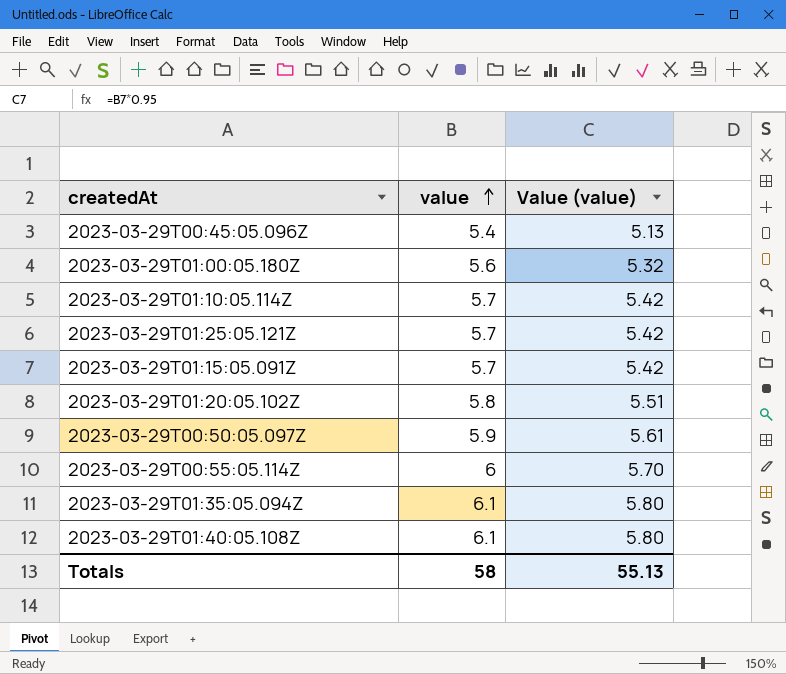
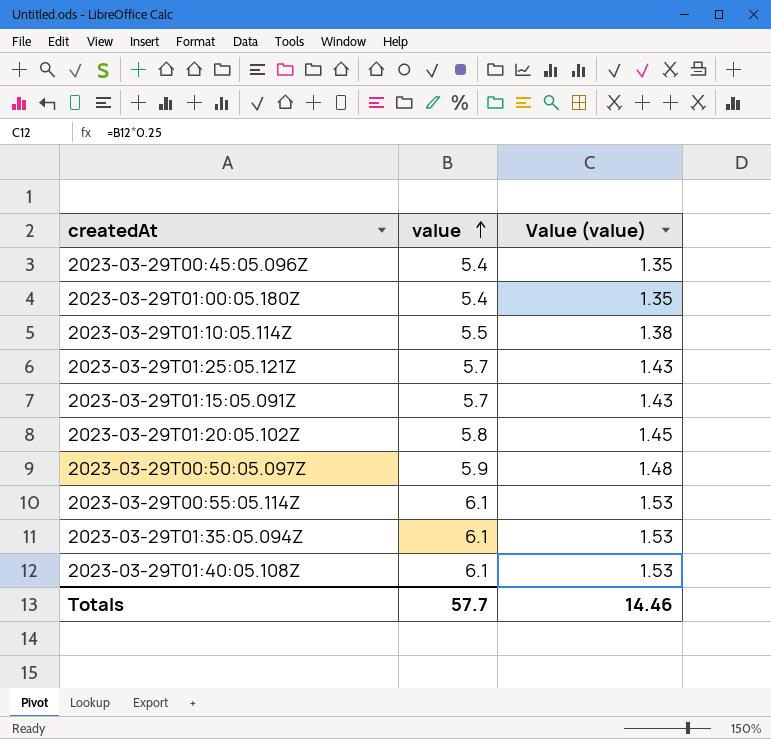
column Value (value) | formula: [value] * 0.95 -> [value] * 0.25
2023-03-29T01:00:05.180Z | value: 5.6 -> 5.4
2023-03-29T01:10:05.114Z | value: 5.7 -> 5.5
2023-03-29T00:55:05.114Z | value: 6 -> 6.1
Totals | value: 58 -> 57.7
Totals | Value (value): 55.13 -> 14.46

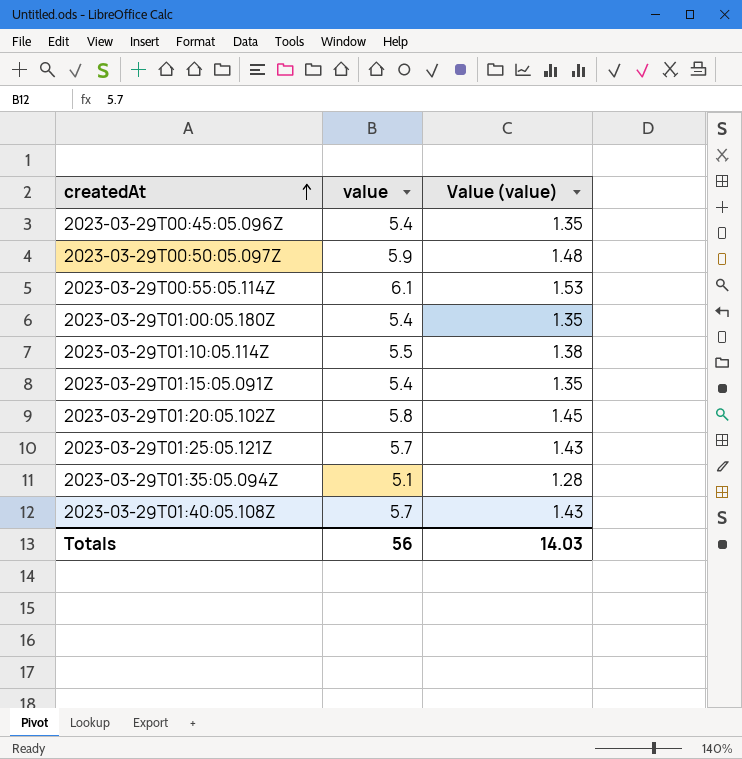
row order: value ascending -> createdAt ascending
2023-03-29T01:15:05.091Z | value: 5.7 -> 5.4
2023-03-29T01:15:05.091Z | Value (value): 1.43 -> 1.35
2023-03-29T01:35:05.094Z | value: 6.1 -> 5.1
2023-03-29T01:35:05.094Z | Value (value): 1.53 -> 1.28
2023-03-29T01:40:05.108Z | value: 6.1 -> 5.7
2023-03-29T01:40:05.108Z | Value (value): 1.53 -> 1.43
Totals | value: 57.7 -> 56
Totals | Value (value): 14.46 -> 14.03

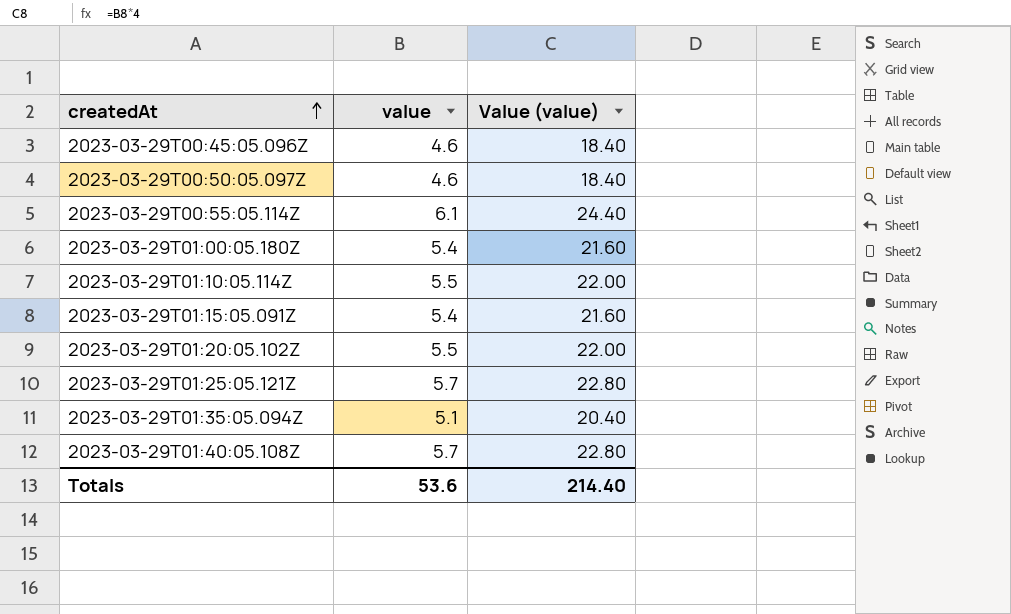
column Value (value) | formula: [value] * 0.25 -> [value] * 4
2023-03-29T00:45:05.096Z | value: 5.4 -> 4.6
2023-03-29T00:50:05.097Z | value: 5.9 -> 4.6
2023-03-29T01:20:05.102Z | value: 5.8 -> 5.5
Totals | value: 56 -> 53.6
Totals | Value (value): 14.03 -> 214.40

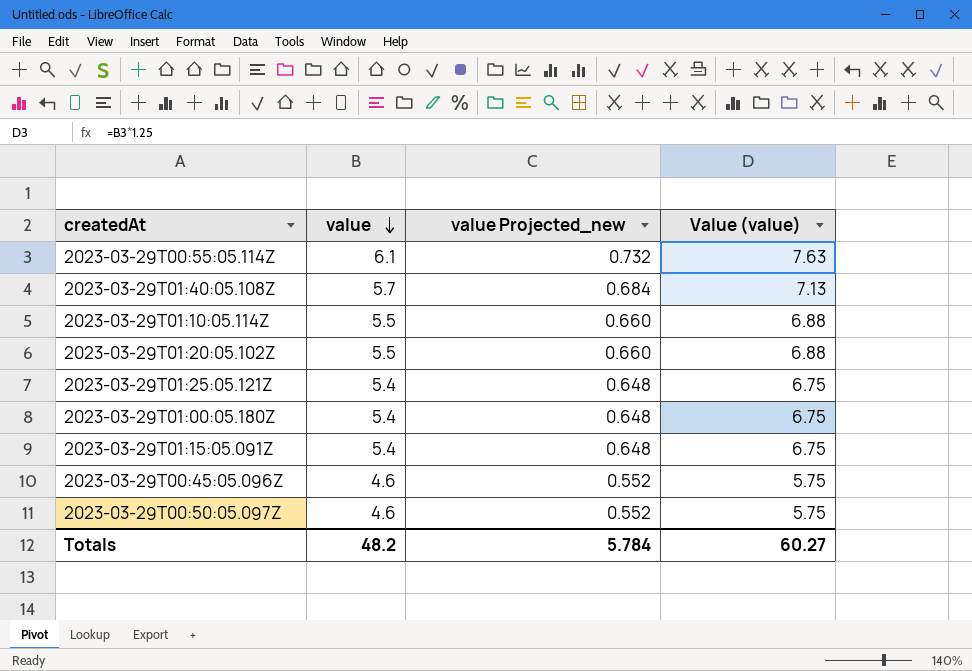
row order: createdAt ascending -> value descending
column value Projected_new | formula: none -> [value] * 0.12
column Value (value) | formula: [value] * 4 -> [value] * 1.25
row 2023-03-29T01:35:05.094Z: 5.1 | 20.40 -> none
2023-03-29T01:25:05.121Z | value: 5.7 -> 5.4
Totals | value: 53.6 -> 48.2
Totals | Value (value): 214.40 -> 60.27

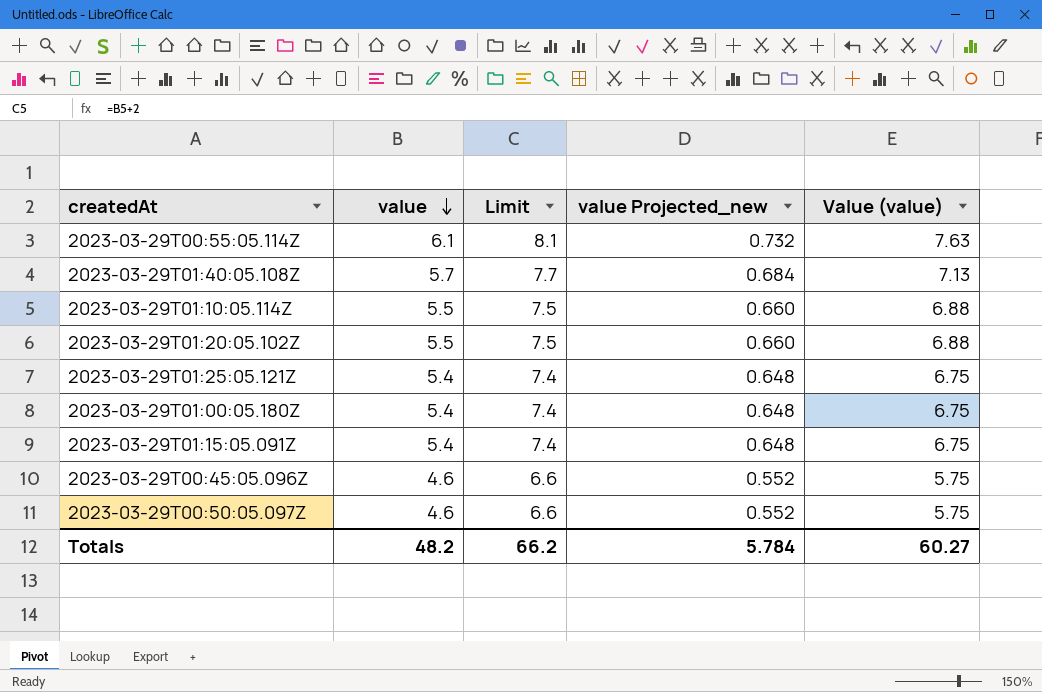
column Limit | formula: none -> [value] + 2

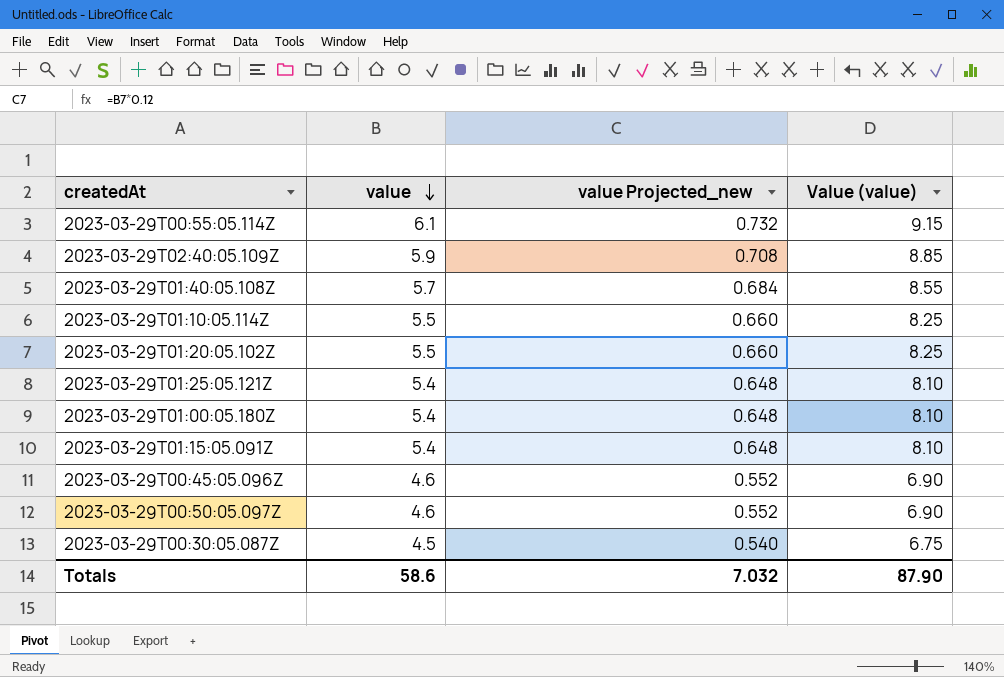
column Limit | formula: [value] + 2 -> none
column Value (value) | formula: [value] * 1.25 -> [value] * 1.5
row 2023-03-29T02:40:05.109Z: none -> 5.9 | 0.708 | 8.85
row 2023-03-29T00:30:05.087Z: none -> 4.5 | 0.540 | 6.75
Totals | value: 48.2 -> 58.6
Totals | value Projected_new: 5.784 -> 7.032
Totals | Value (value): 60.27 -> 87.90

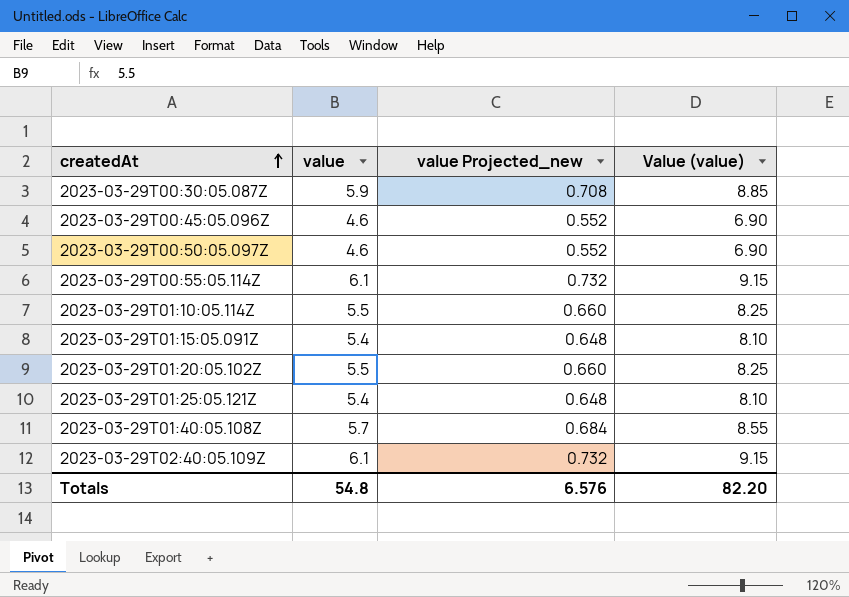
row order: value descending -> createdAt ascending
row 2023-03-29T01:00:05.180Z: 5.4 | 0.648 | 8.10 -> none
2023-03-29T00:30:05.087Z | value: 4.5 -> 5.9
2023-03-29T00:30:05.087Z | value Projected_new: 0.540 -> 0.708
2023-03-29T00:30:05.087Z | Value (value): 6.75 -> 8.85
2023-03-29T02:40:05.109Z | value: 5.9 -> 6.1
2023-03-29T02:40:05.109Z | value Projected_new: 0.708 -> 0.732
2023-03-29T02:40:05.109Z | Value (value): 8.85 -> 9.15
Totals | value: 58.6 -> 54.8
Totals | value Projected_new: 7.032 -> 6.576
Totals | Value (value): 87.90 -> 82.20

